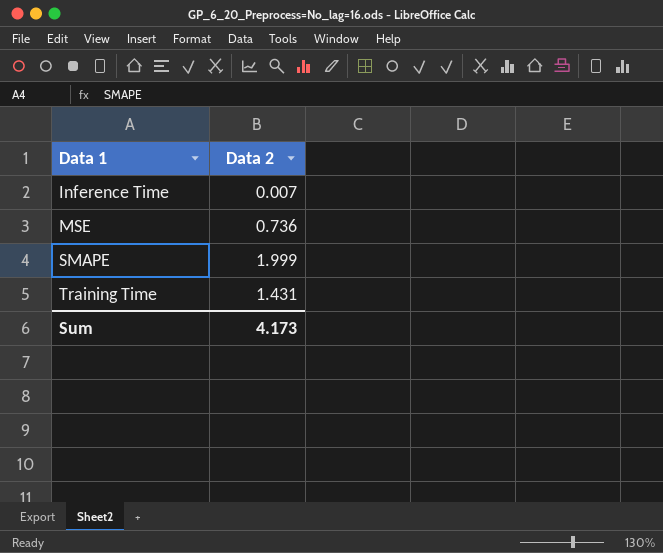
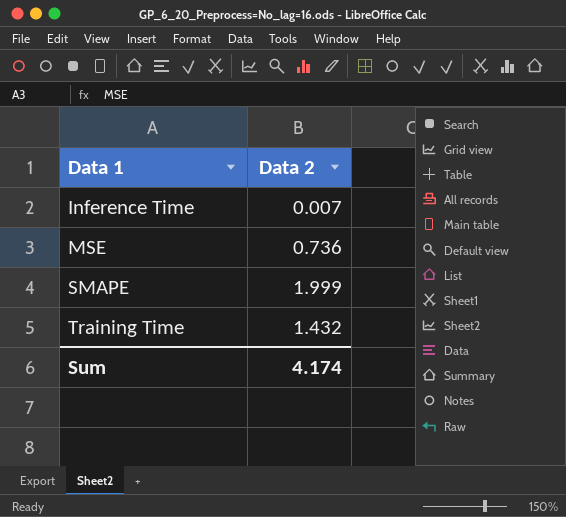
Training Time | Data 2: 1.431 -> 1.432
Sum | Data 2: 4.173 -> 4.174

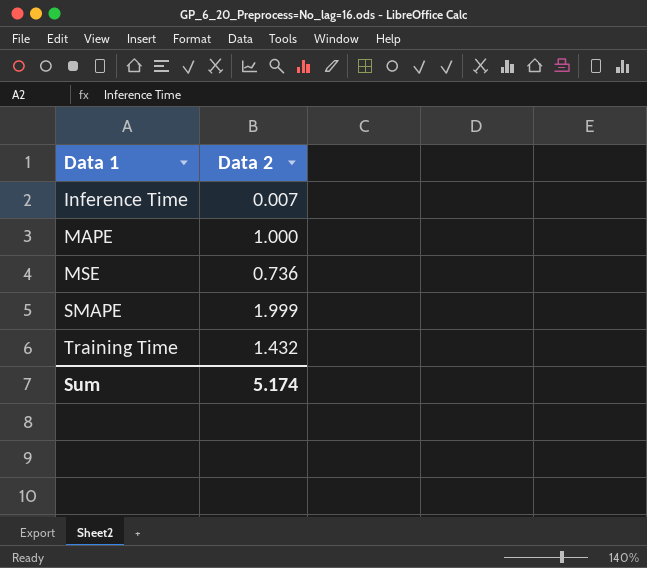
row MAPE: none -> 1.000
Sum | Data 2: 4.174 -> 5.174

